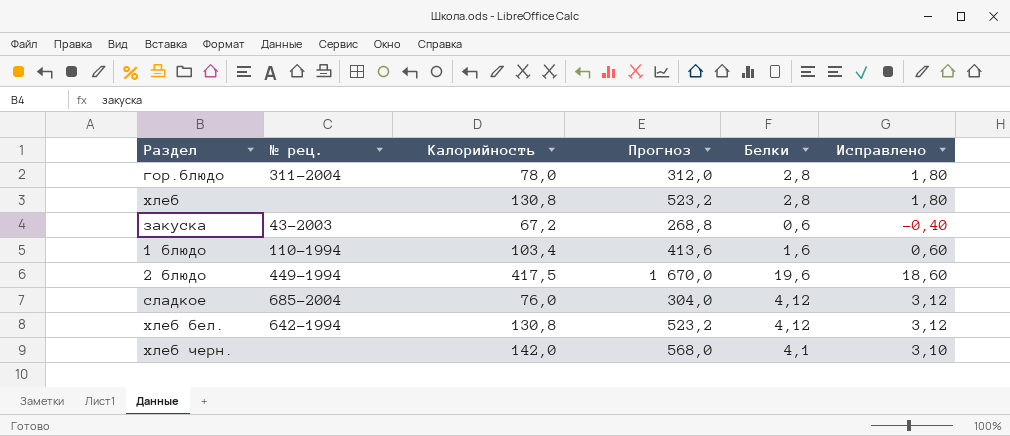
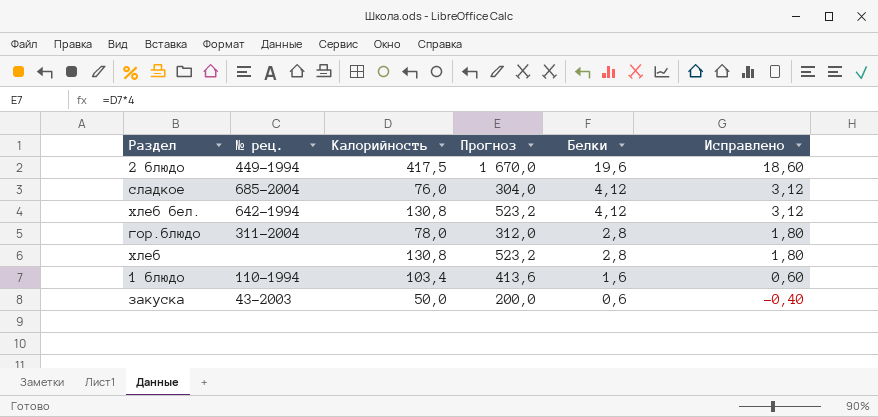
row order: none -> Белки descending
row хлеб черн.: none | 142,0 | 568,0 | 4,1 | 3,10 -> none
закуска | Калорийность: 67,2 -> 50,0
закуска | Прогноз: 268,8 -> 200,0

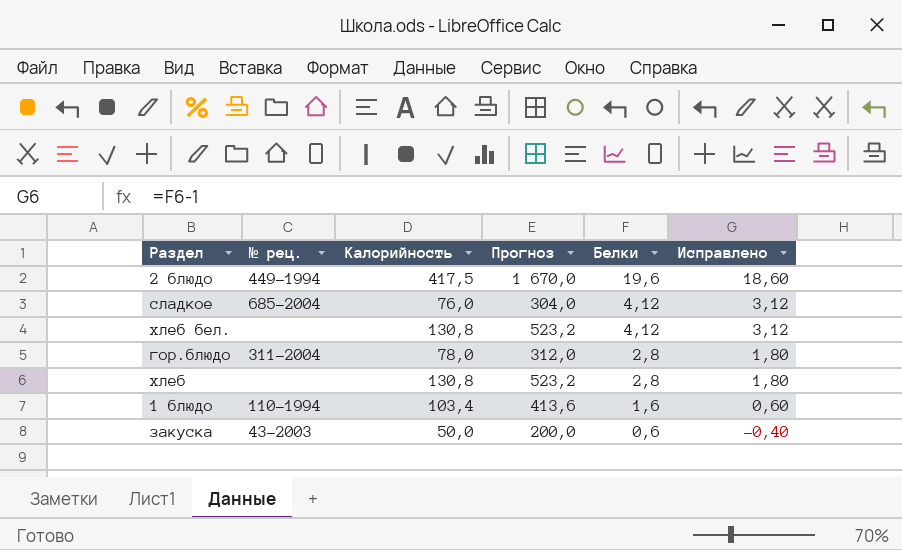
хлеб бел. | № рец.: 642-1994 -> none

